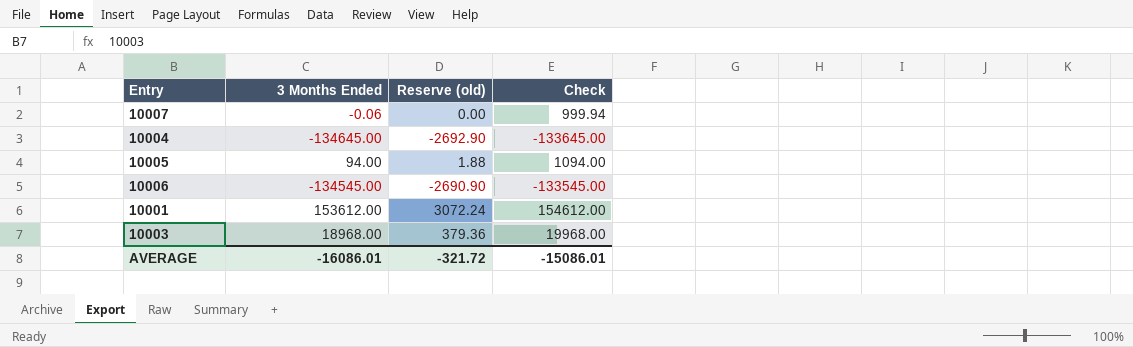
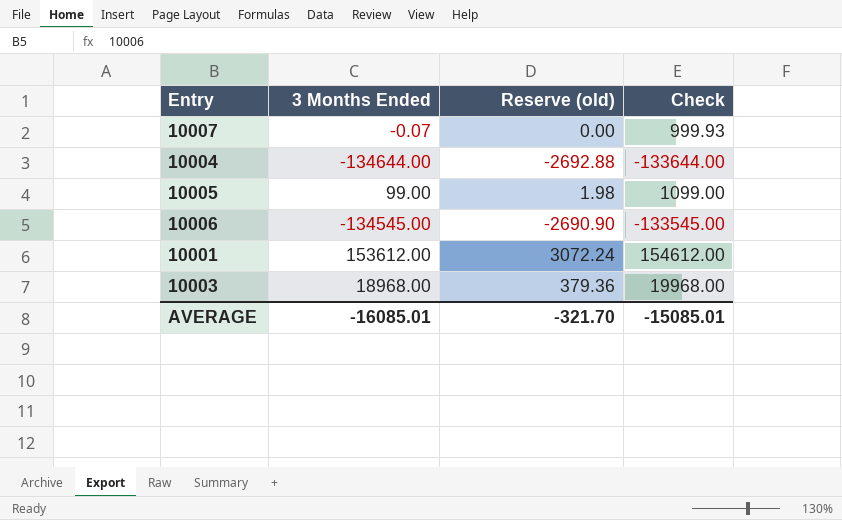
10007 | 3 Months Ended: -0.06 -> -0.07
10007 | Check: 999.94 -> 999.93
10004 | 3 Months Ended: -134645.00 -> -134644.00
10004 | Reserve (old): -2692.90 -> -2692.88
10004 | Check: -133645.00 -> -133644.00
10005 | 3 Months Ended: 94.00 -> 99.00
10005 | Reserve (old): 1.88 -> 1.98
10005 | Check: 1094.00 -> 1099.00
AVERAGE | 3 Months Ended: -16086.01 -> -16085.01
AVERAGE | Reserve (old): -321.72 -> -321.70
AVERAGE | Check: -15086.01 -> -15085.01

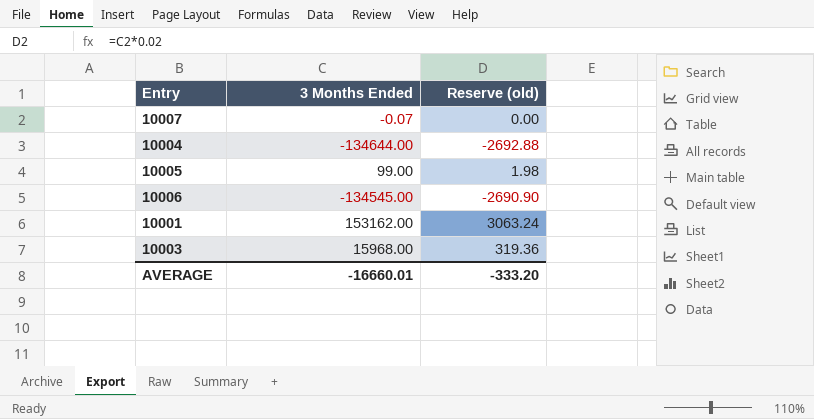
column Check | formula: [3 Months Ended] + 1000 -> none
10001 | 3 Months Ended: 153612.00 -> 153162.00
10001 | Reserve (old): 3072.24 -> 3063.24
10003 | 3 Months Ended: 18968.00 -> 15968.00
10003 | Reserve (old): 379.36 -> 319.36
AVERAGE | 3 Months Ended: -16085.01 -> -16660.01
AVERAGE | Reserve (old): -321.70 -> -333.20

